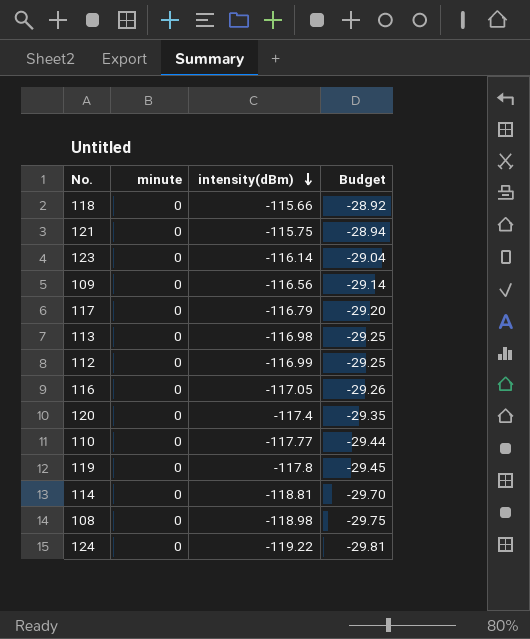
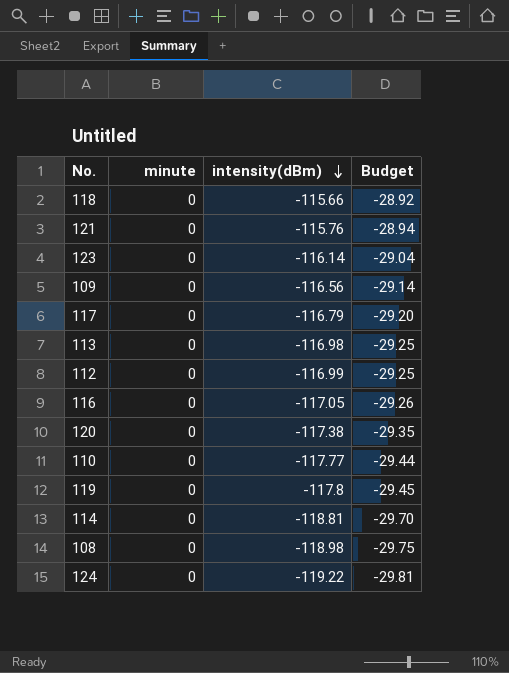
121 | intensity(dBm): -115.75 -> -115.76
120 | intensity(dBm): -117.4 -> -117.38

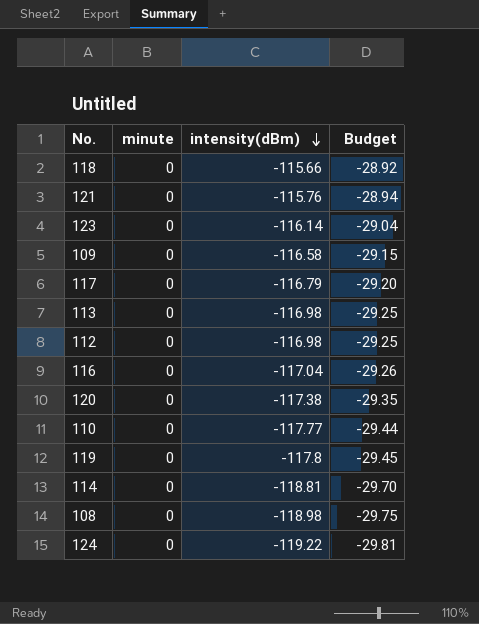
109 | intensity(dBm): -116.56 -> -116.58
109 | Budget: -29.14 -> -29.15
112 | intensity(dBm): -116.99 -> -116.98
116 | intensity(dBm): -117.05 -> -117.04

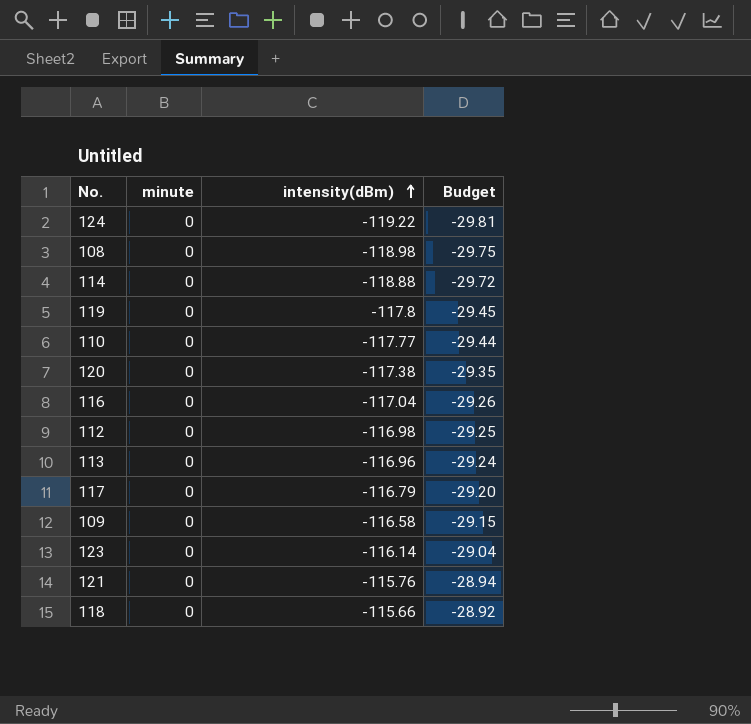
row order: intensity(dBm) descending -> intensity(dBm) ascending
114 | intensity(dBm): -118.81 -> -118.88
114 | Budget: -29.70 -> -29.72
113 | intensity(dBm): -116.98 -> -116.96
113 | Budget: -29.25 -> -29.24

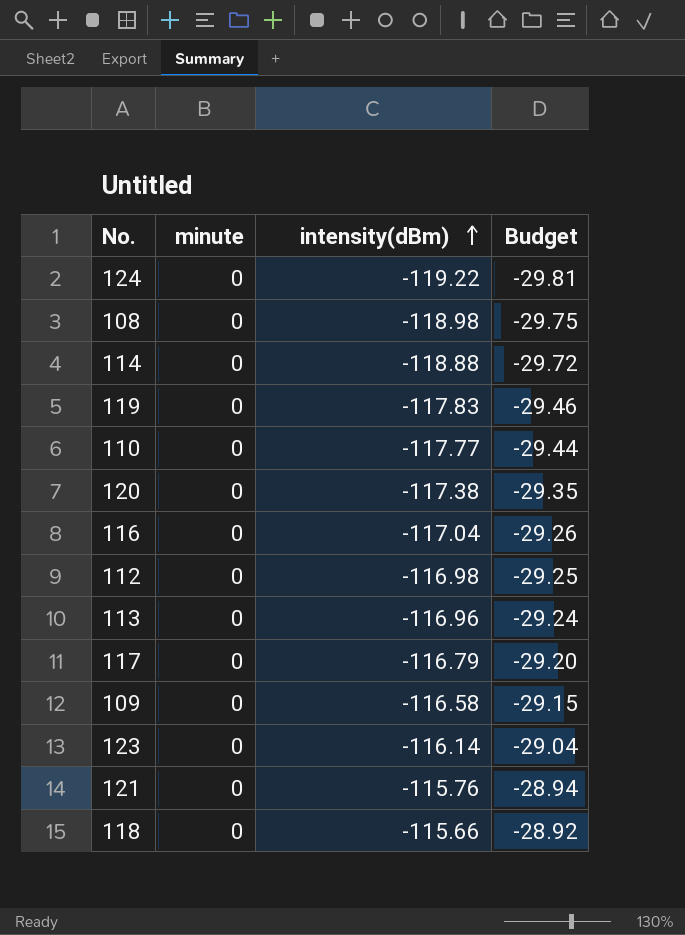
119 | intensity(dBm): -117.8 -> -117.83
119 | Budget: -29.45 -> -29.46

